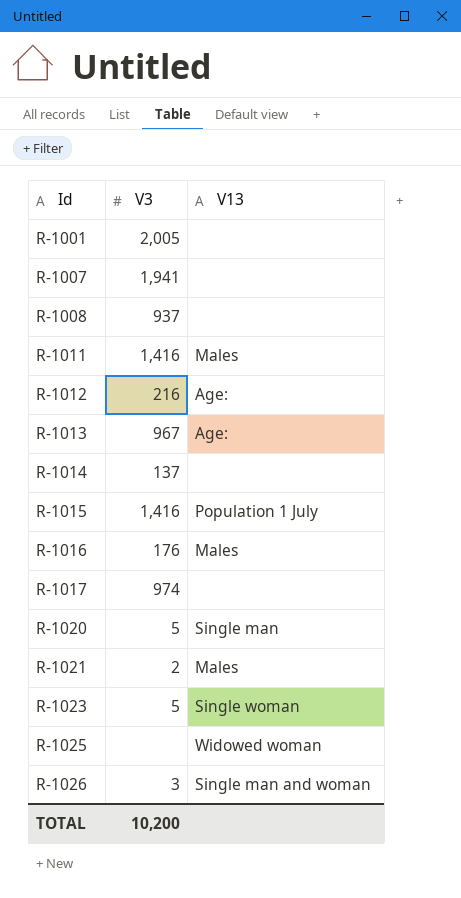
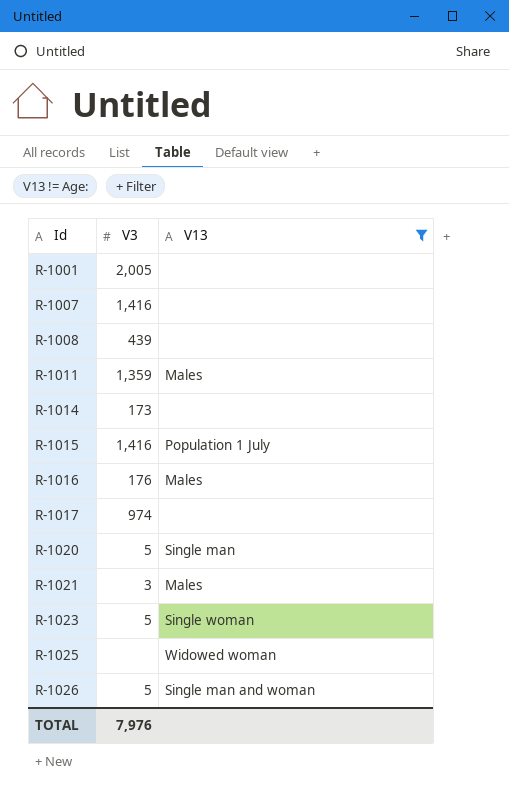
filter: none -> V13 != Age:
R-1007 | V3: 1,941 -> 1,416
R-1008 | V3: 937 -> 439
R-1011 | V3: 1,416 -> 1,359
R-1014 | V3: 137 -> 173
R-1021 | V3: 2 -> 3
R-1026 | V3: 3 -> 5
TOTAL | V3: 10,200 -> 7,976

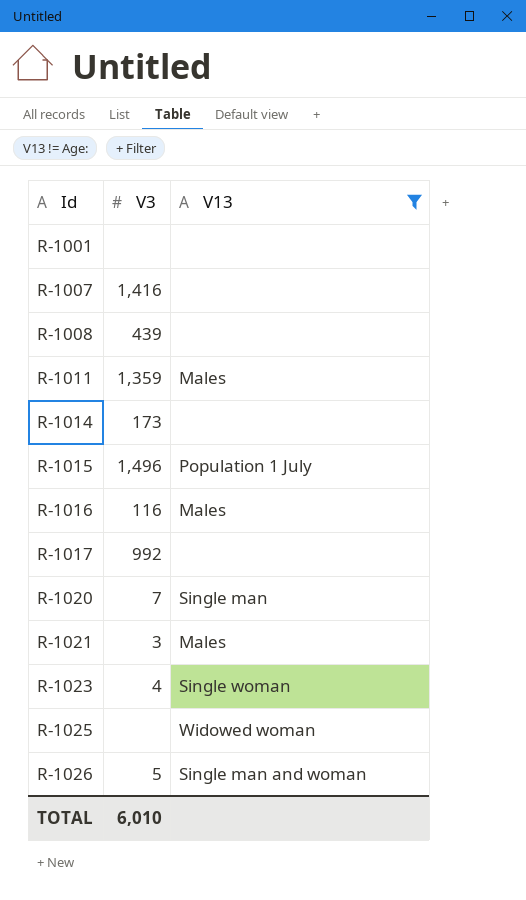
R-1001 | V3: 2,005 -> none
R-1015 | V3: 1,416 -> 1,496
R-1016 | V3: 176 -> 116
R-1017 | V3: 974 -> 992
R-1020 | V3: 5 -> 7
R-1023 | V3: 5 -> 4
TOTAL | V3: 7,976 -> 6,010

